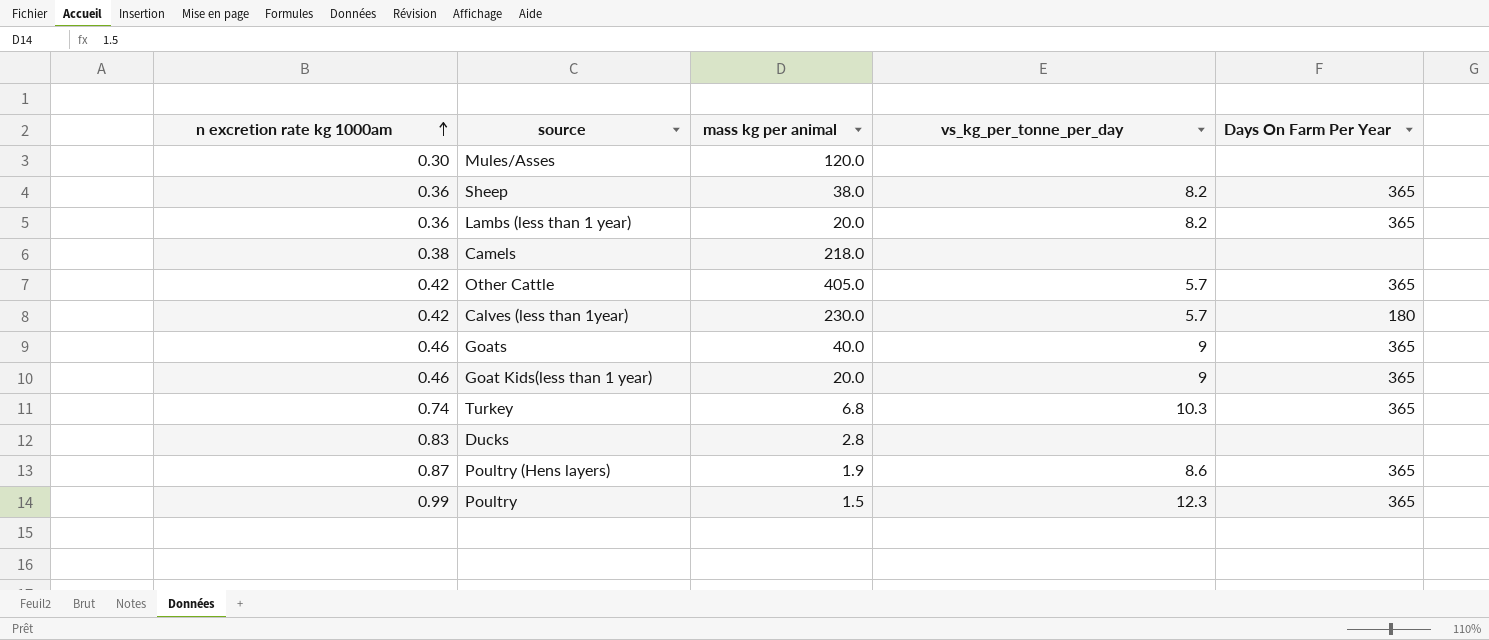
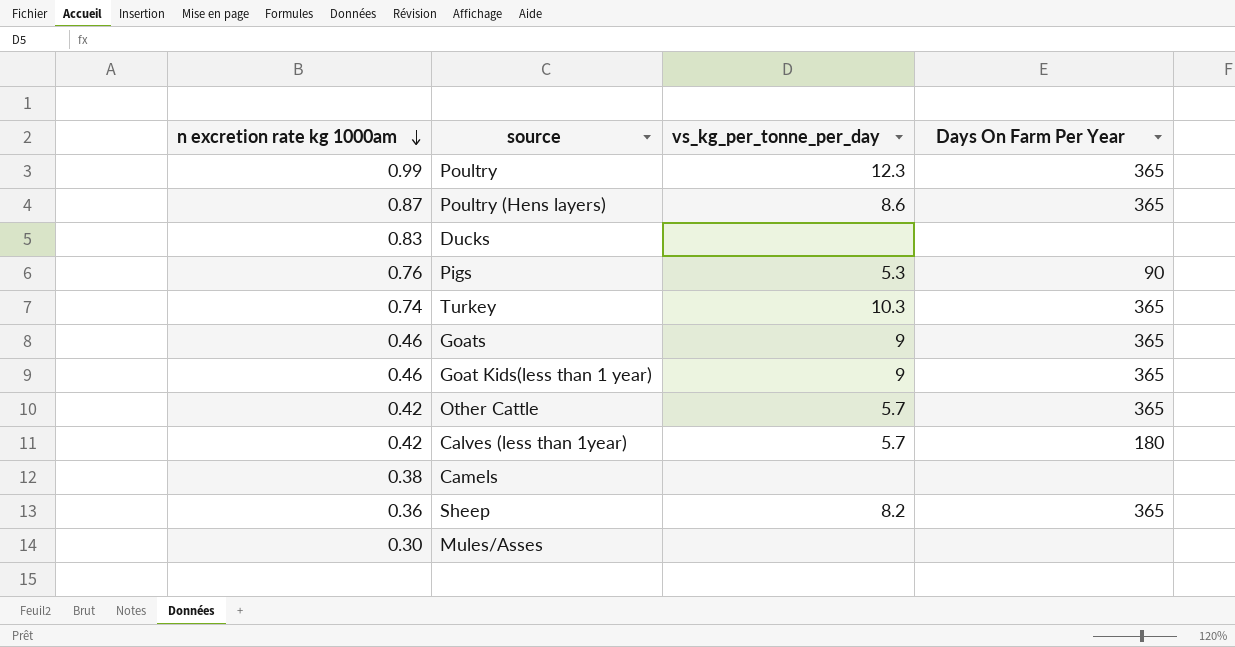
row order: n excretion rate kg 1000am ascending -> n excretion rate kg 1000am descending
column mass kg per animal | position: 3 -> none
row Lambs (less than 1 year): 0.36 | 20.0 | 8.2 | 365 -> none
row Pigs: none -> 0.76 | 5.3 | 90

